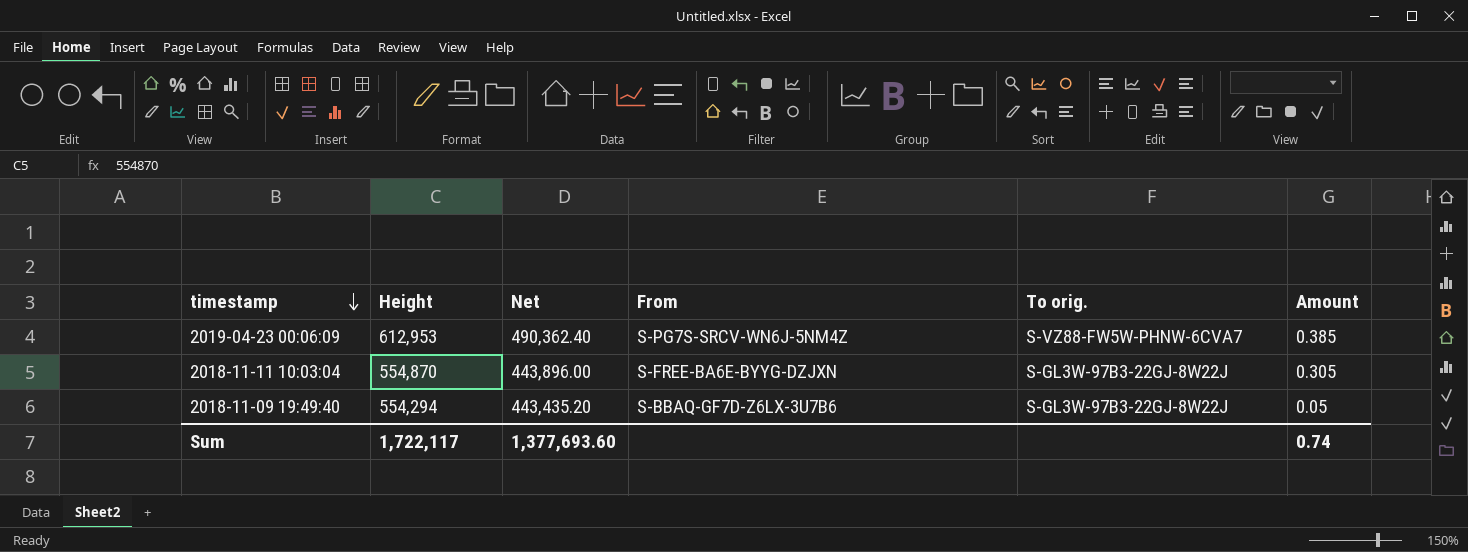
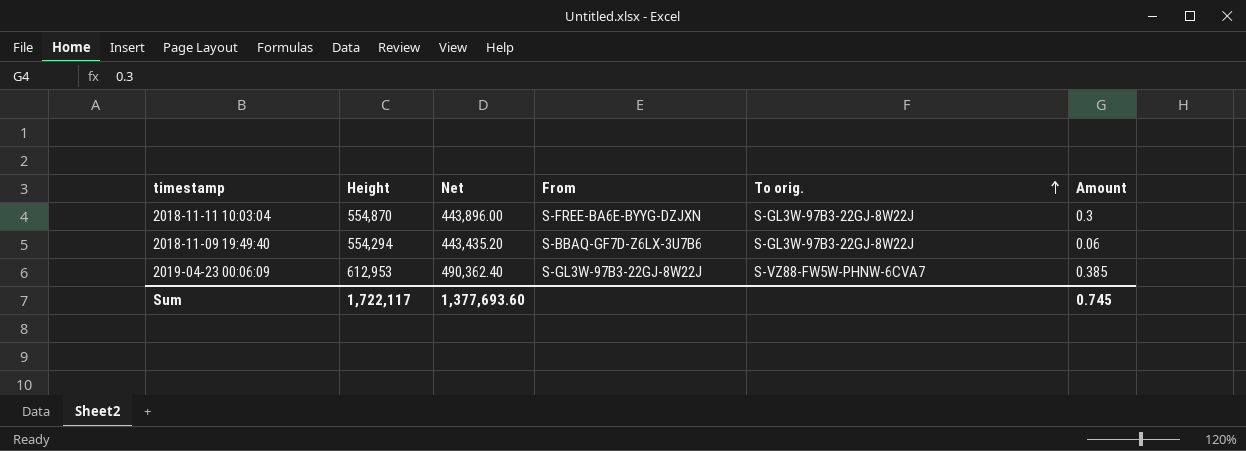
row order: timestamp descending -> To orig. ascending
2018-11-11 10:03:04 | Amount: 0.305 -> 0.3
2018-11-09 19:49:40 | Amount: 0.05 -> 0.06
2019-04-23 00:06:09 | From: S-PG7S-SRCV-WN6J-5NM4Z -> S-GL3W-97B3-22GJ-8W22J
Sum | Amount: 0.74 -> 0.745

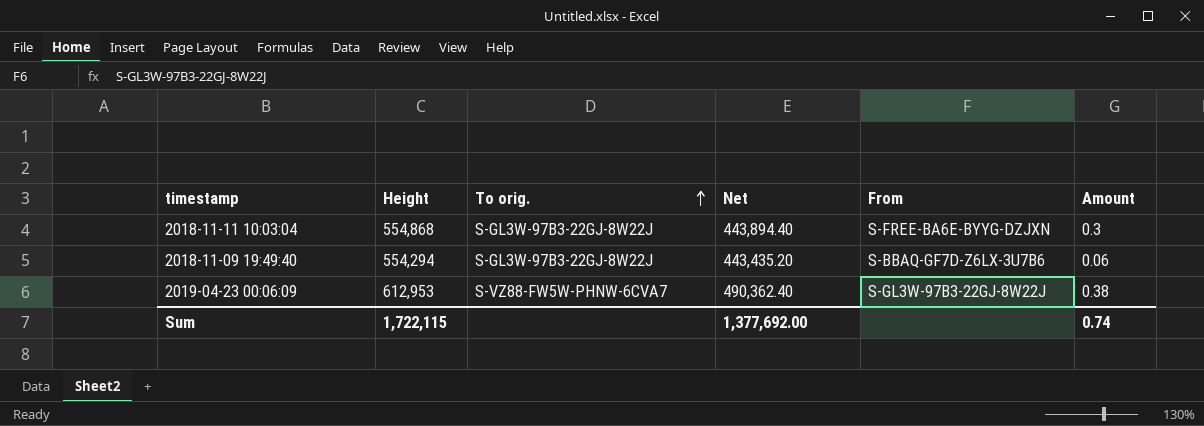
column To orig. | position: 5 -> 3
2018-11-11 10:03:04 | Height: 554,870 -> 554,868
2018-11-11 10:03:04 | Net: 443,896.00 -> 443,894.40
2019-04-23 00:06:09 | Amount: 0.385 -> 0.38
Sum | Height: 1,722,117 -> 1,722,115
Sum | Net: 1,377,693.60 -> 1,377,692.00
Sum | Amount: 0.745 -> 0.74

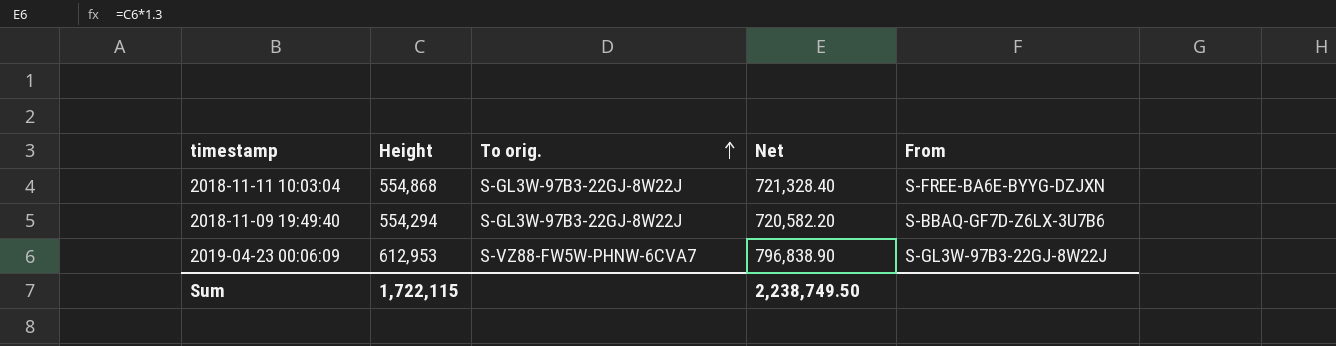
column Amount | position: 6 -> none
column Net | formula: [Height] * 0.8 -> [Height] * 1.3
Sum | Net: 1,377,692.00 -> 2,238,749.50

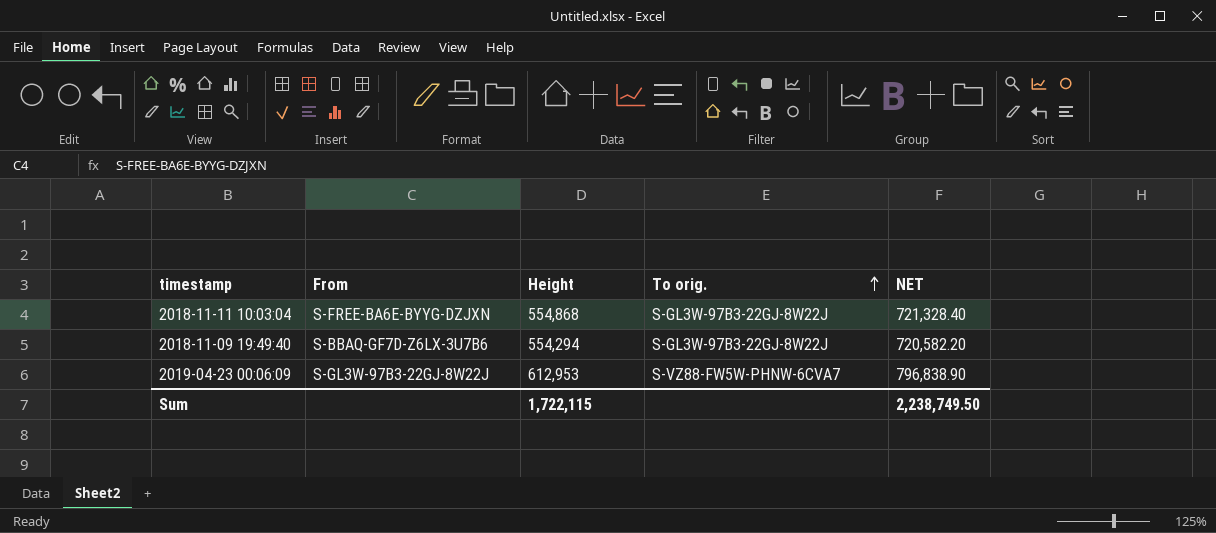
column From | position: 5 -> 2
column name: Net -> NET

